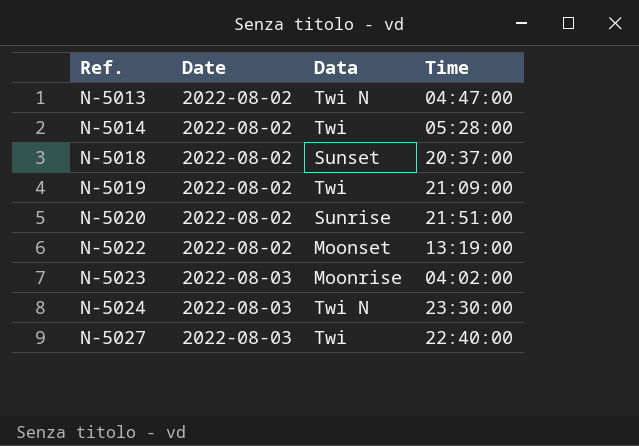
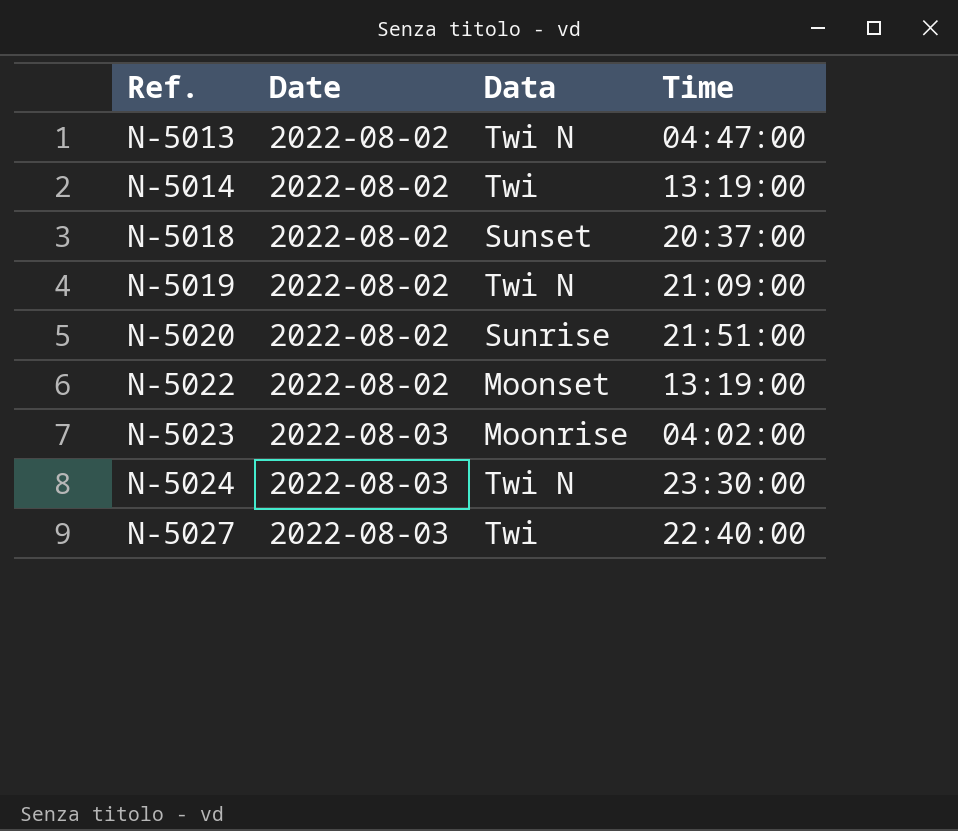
N-5014 | Time: 05:28:00 -> 13:19:00
N-5019 | Data: Twi -> Twi N

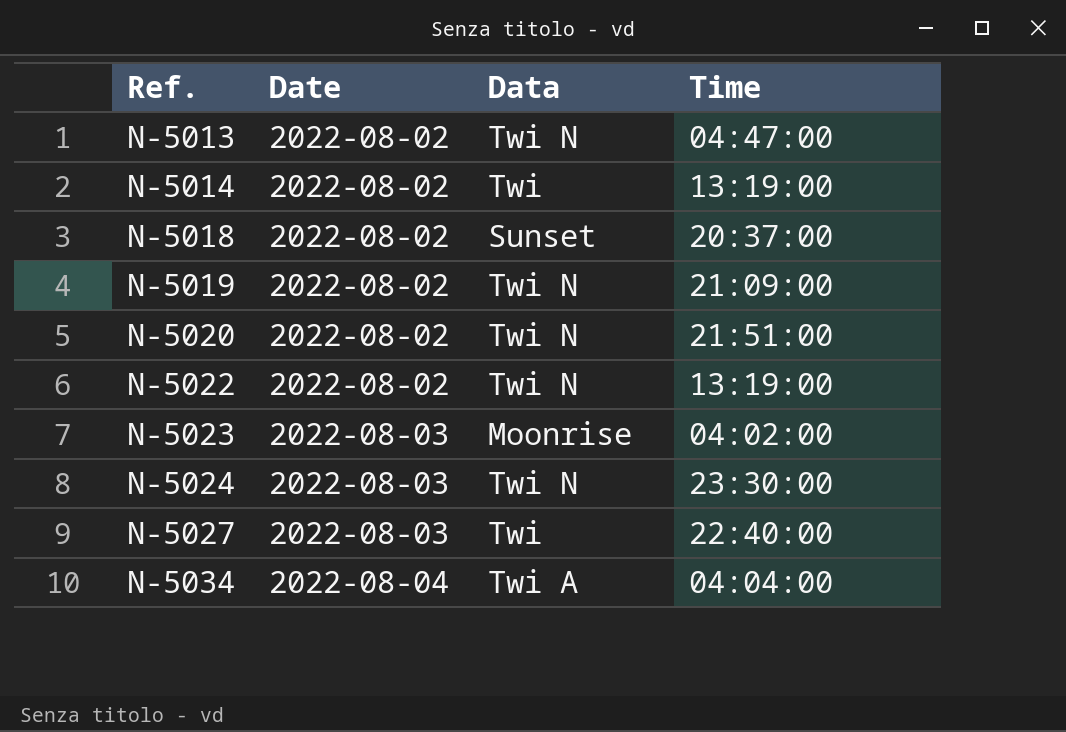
N-5020 | Data: Sunrise -> Twi N
N-5022 | Data: Moonset -> Twi N
row N-5034: none -> 2022-08-04 | Twi A | 04:04:00

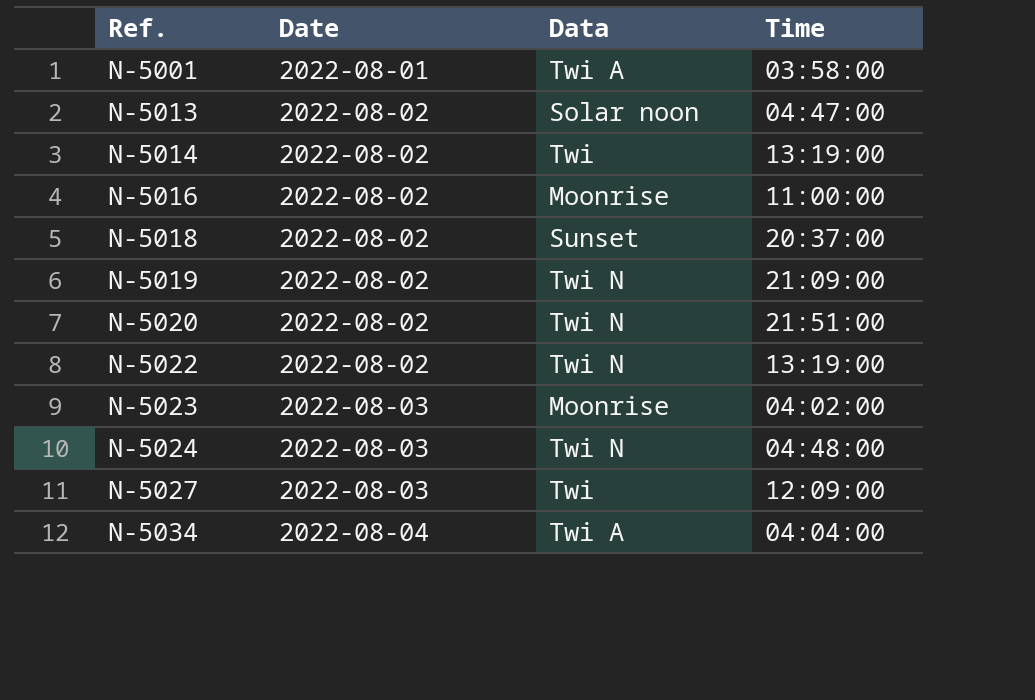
row N-5001: none -> 2022-08-01 | Twi A | 03:58:00
N-5013 | Data: Twi N -> Solar noon
row N-5016: none -> 2022-08-02 | Moonrise | 11:00:00
N-5024 | Time: 23:30:00 -> 04:48:00
N-5027 | Time: 22:40:00 -> 12:09:00

